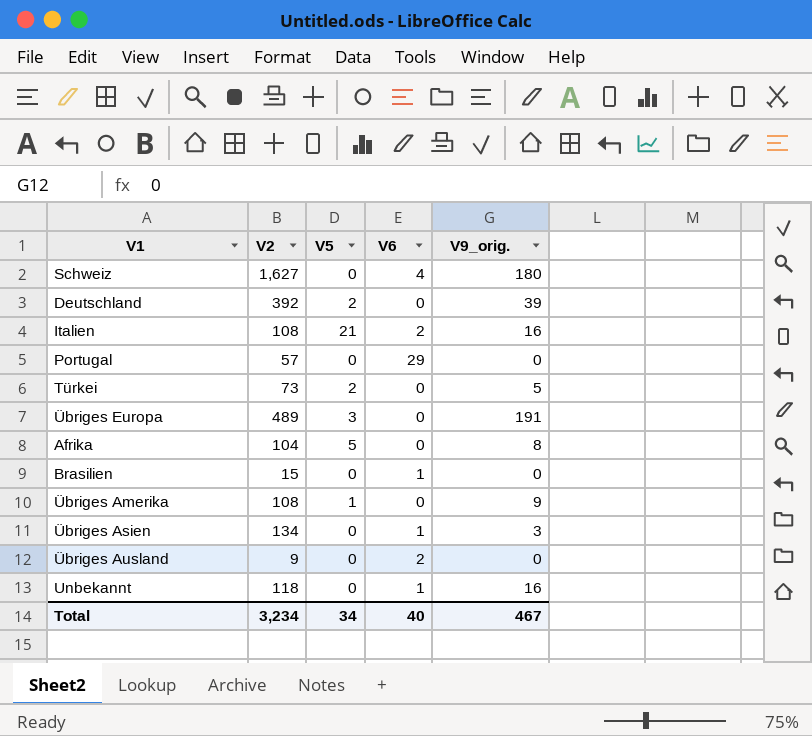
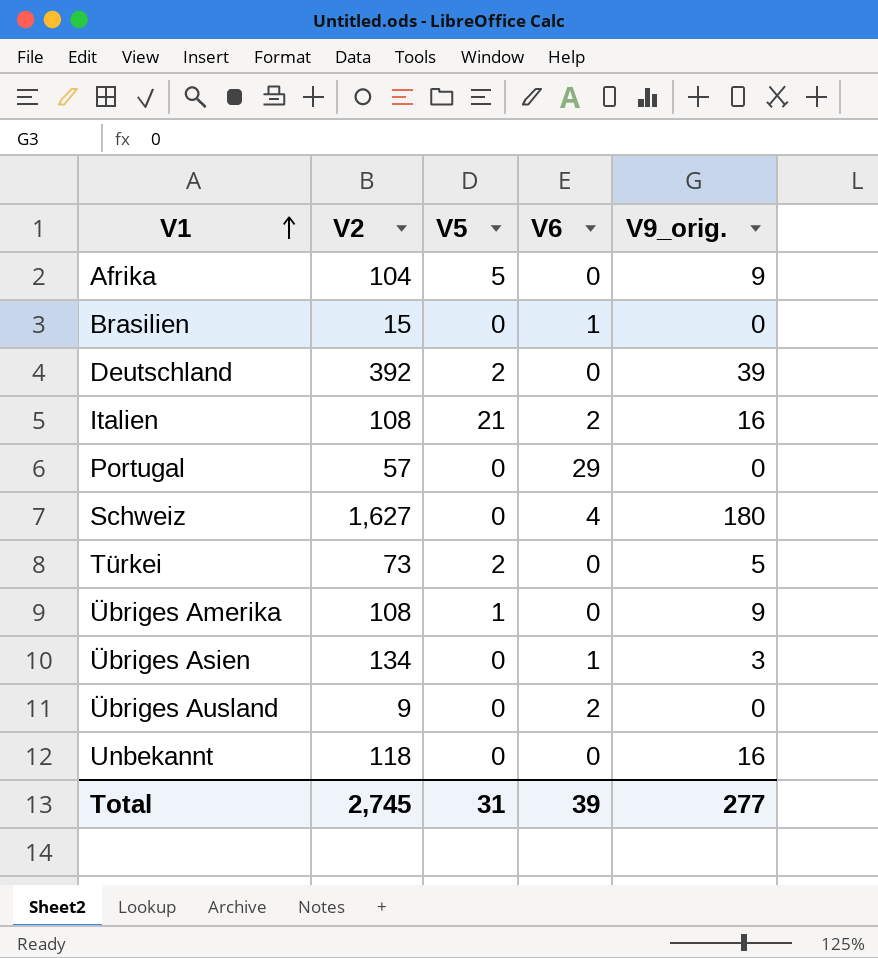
row order: none -> V1 ascending
row Übriges Europa: 489 | 3 | 0 | 191 -> none
Afrika | V9_orig.: 8 -> 9
Unbekannt | V6: 1 -> 0
Total | V2: 3,234 -> 2,745
Total | V5: 34 -> 31
Total | V6: 40 -> 39
Total | V9_orig.: 467 -> 277

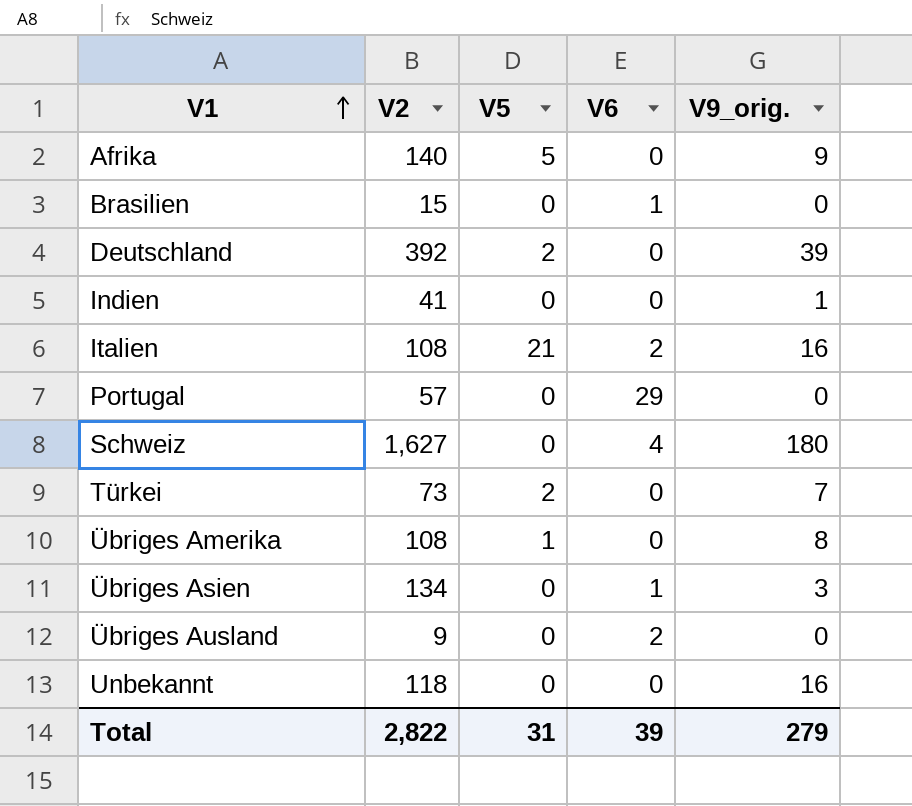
Afrika | V2: 104 -> 140
row Indien: none -> 41 | 0 | 0 | 1
Türkei | V9_orig.: 5 -> 7
Übriges Amerika | V9_orig.: 9 -> 8
Total | V2: 2,745 -> 2,822
Total | V9_orig.: 277 -> 279

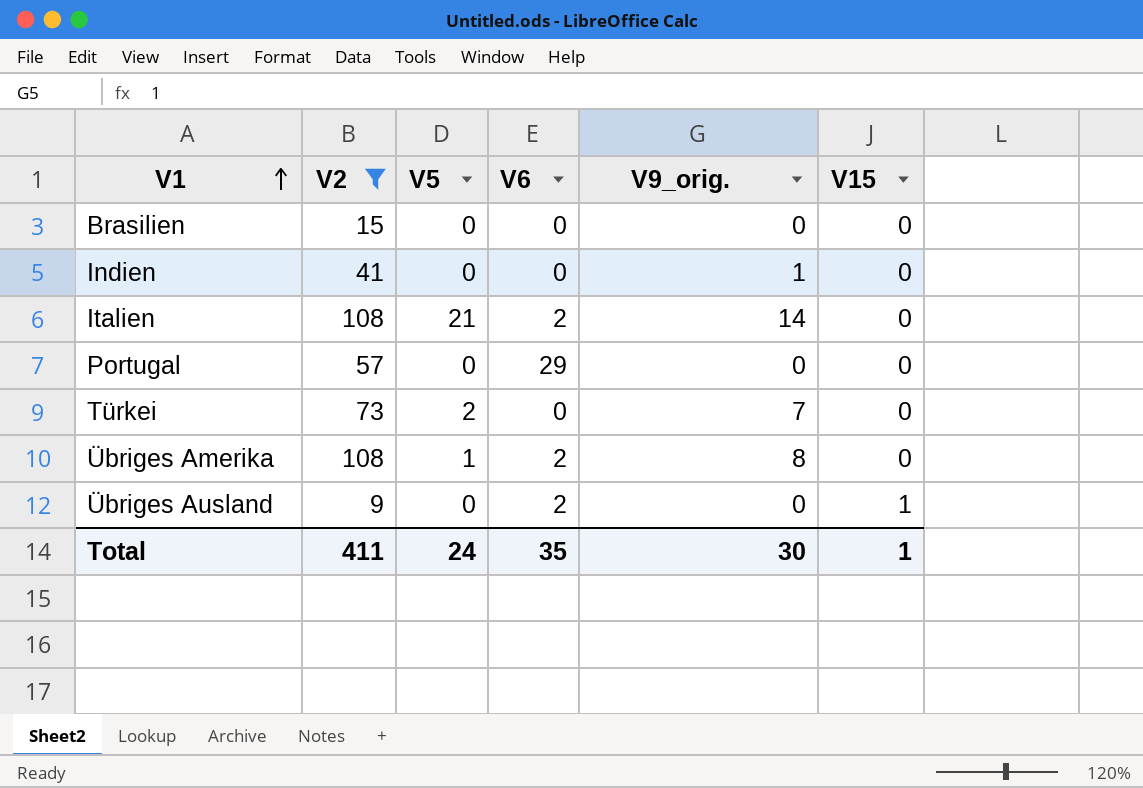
filter: none -> V2 <= 108
column V15 | position: none -> 6
Brasilien | V6: 1 -> 0
Italien | V9_orig.: 16 -> 14
Übriges Amerika | V6: 0 -> 2
Total | V2: 2,822 -> 411
Total | V5: 31 -> 24
Total | V6: 39 -> 35
Total | V9_orig.: 279 -> 30

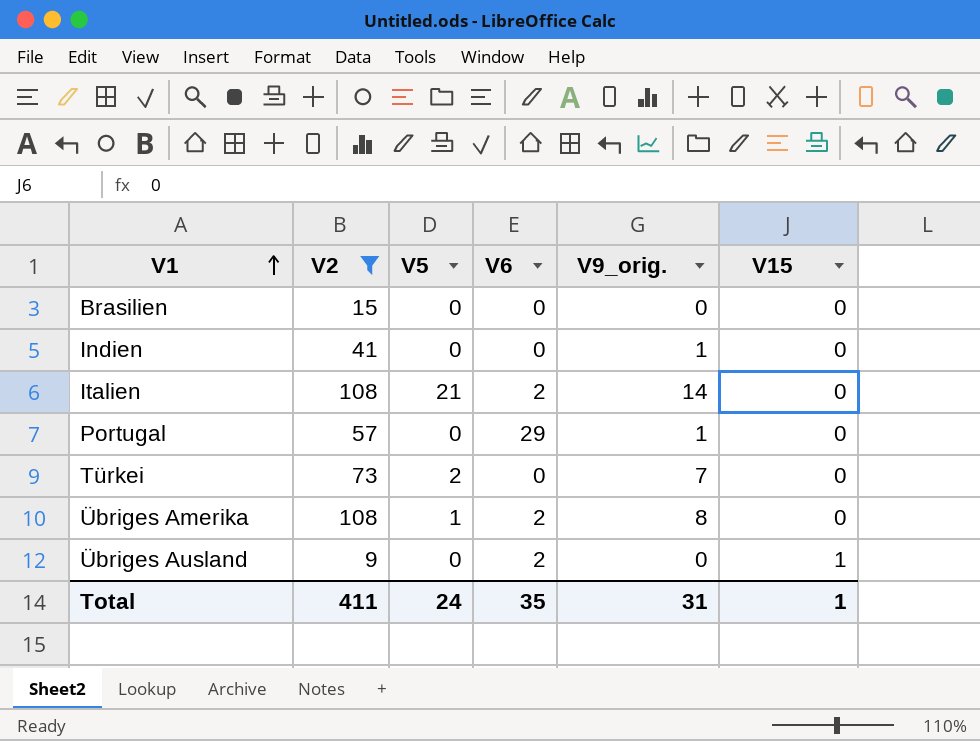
Portugal | V9_orig.: 0 -> 1
Total | V9_orig.: 30 -> 31

